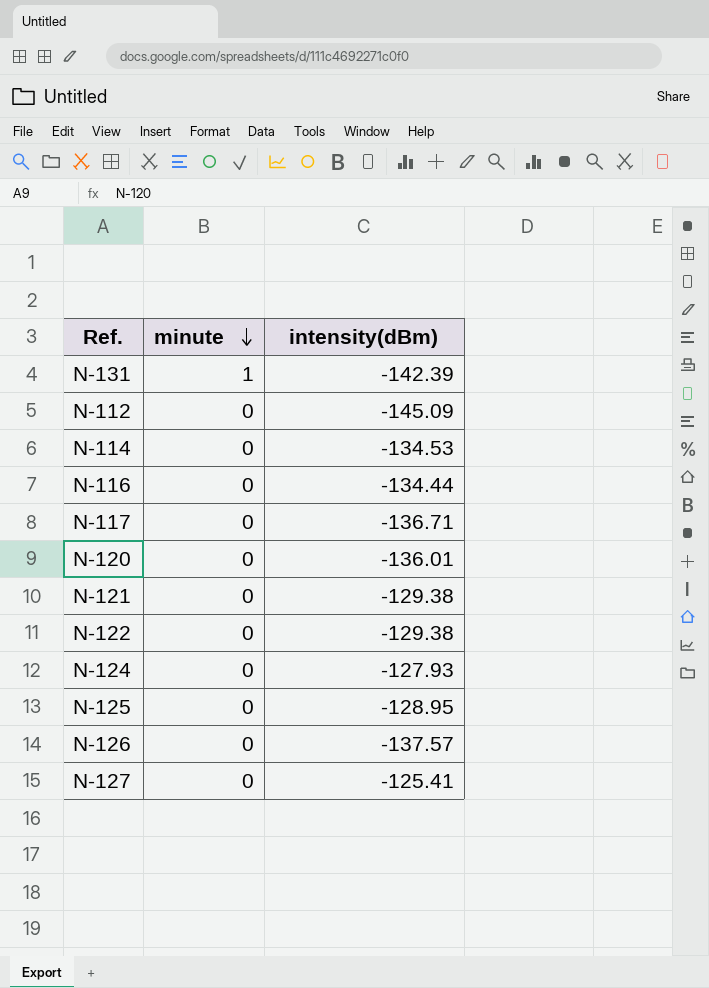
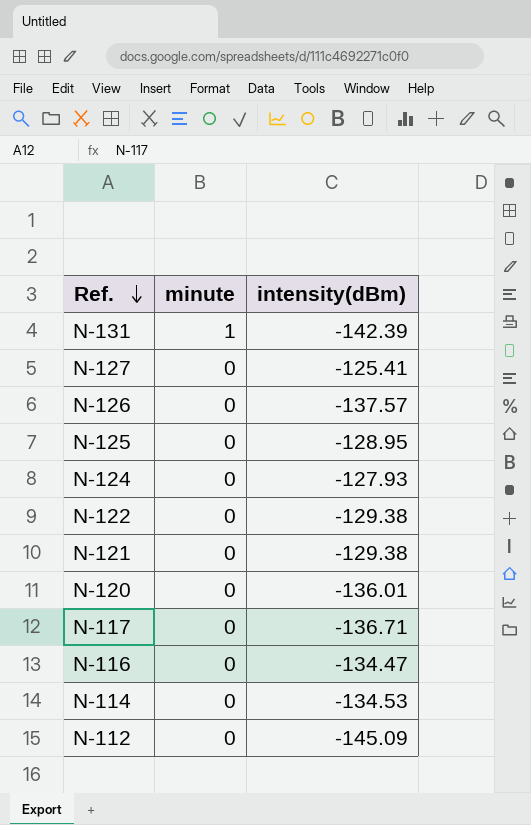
row order: minute descending -> Ref. descending
N-116 | intensity(dBm): -134.44 -> -134.47

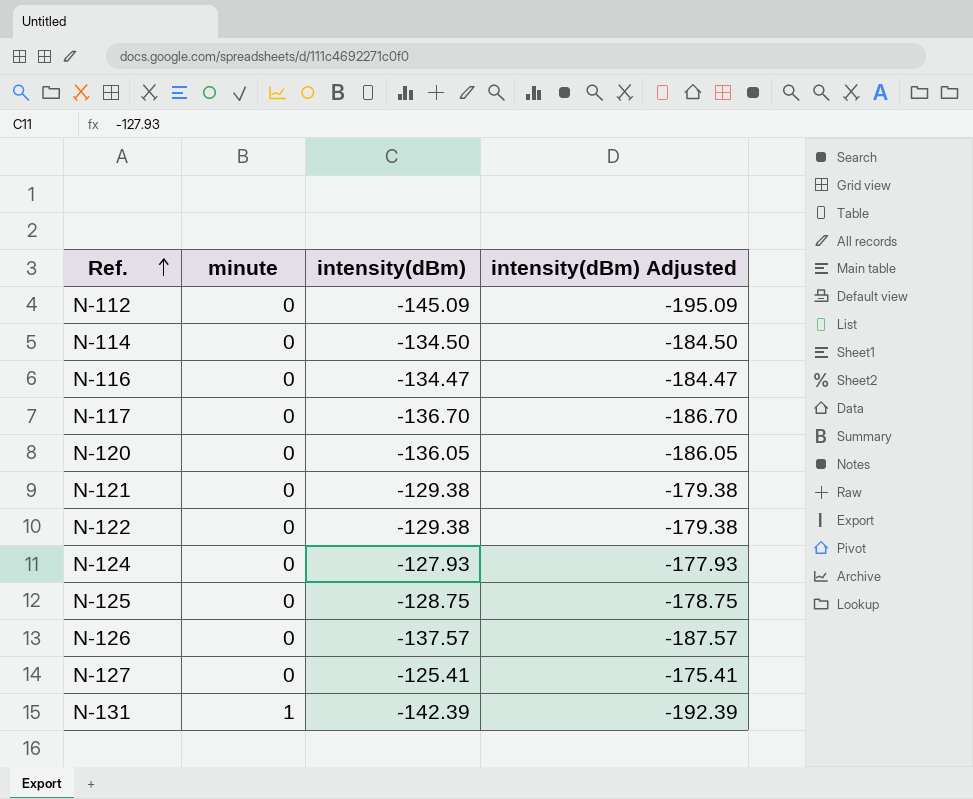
row order: Ref. descending -> Ref. ascending
column intensity(dBm) Adjusted | formula: none -> [intensity(dBm)] - 50
N-114 | intensity(dBm): -134.53 -> -134.50
N-117 | intensity(dBm): -136.71 -> -136.70
N-120 | intensity(dBm): -136.01 -> -136.05
N-125 | intensity(dBm): -128.95 -> -128.75

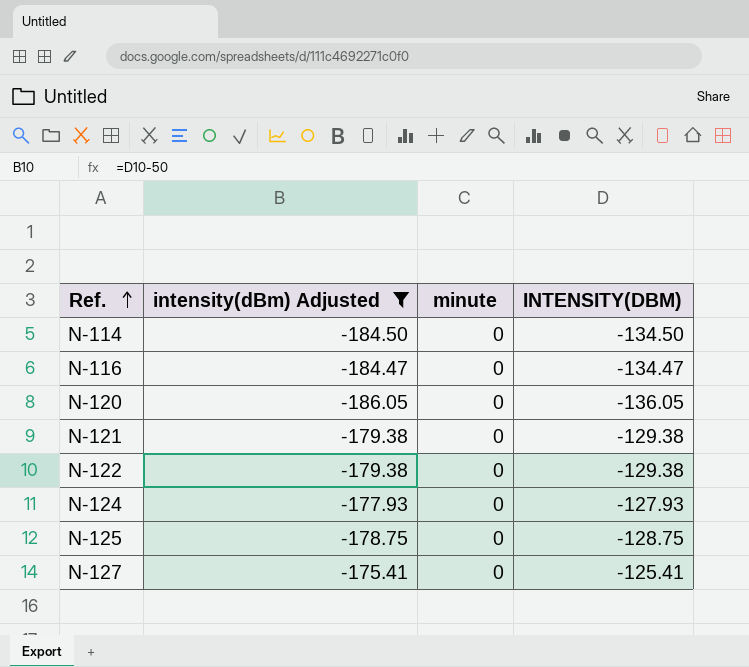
filter: none -> intensity(dBm) Adjusted >= -186.05
column intensity(dBm) Adjusted | position: 4 -> 2
column name: intensity(dBm) -> INTENSITY(DBM)

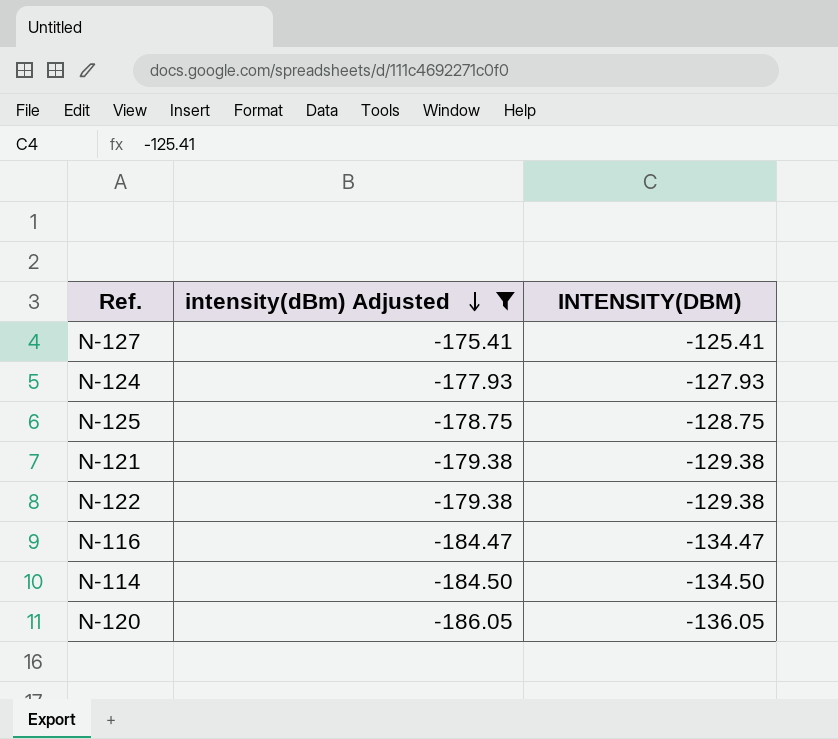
row order: Ref. ascending -> intensity(dBm) Adjusted descending
column minute | position: 3 -> none

